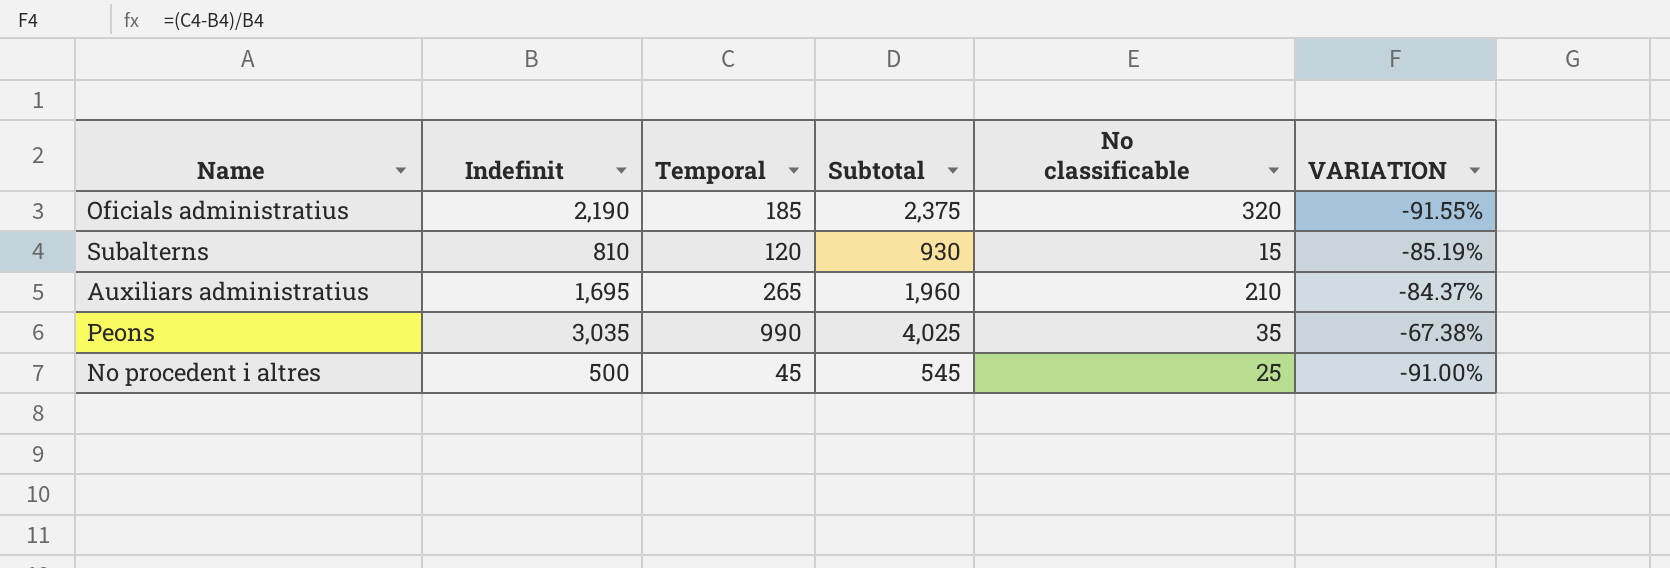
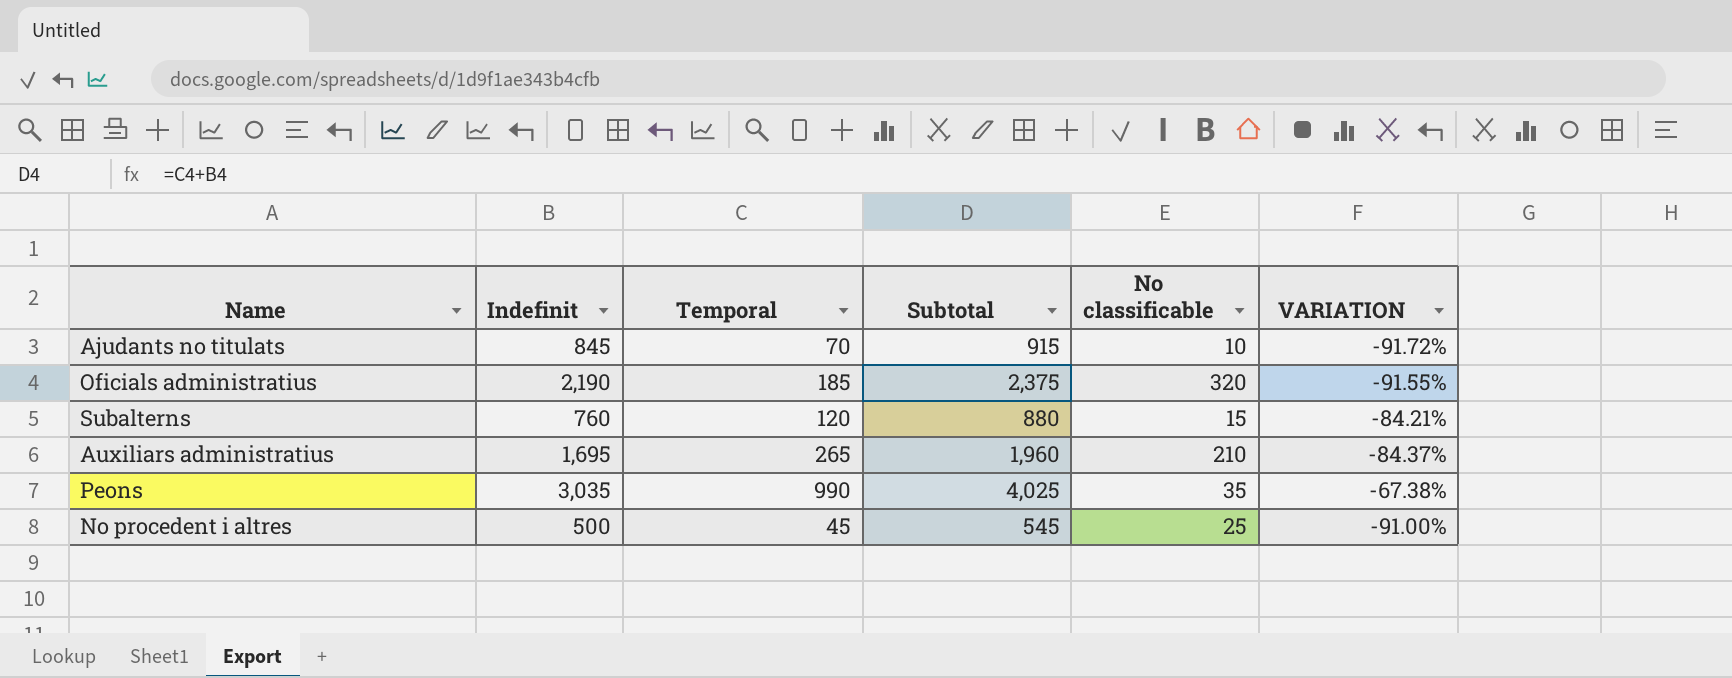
row Ajudants no titulats: none -> 845 | 70 | 915 | 10 | -91.72%
Subalterns | Indefinit: 810 -> 760
Subalterns | Subtotal: 930 -> 880
Subalterns | VARIATION: -85.19% -> -84.21%

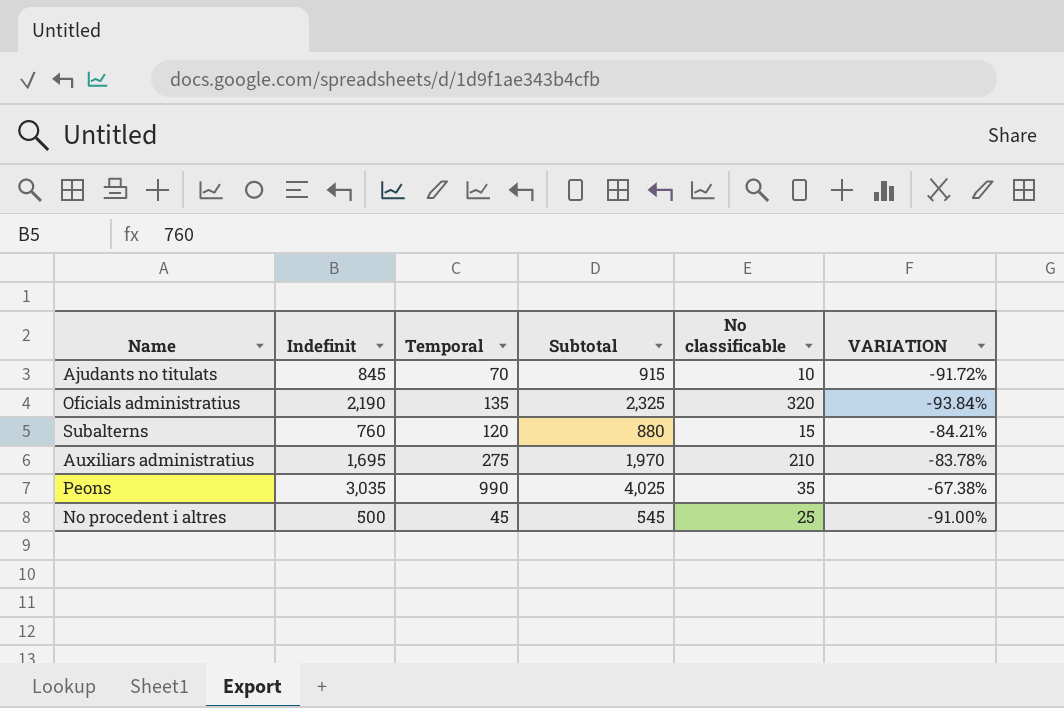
Oficials administratius | Temporal: 185 -> 135
Oficials administratius | Subtotal: 2,375 -> 2,325
Oficials administratius | VARIATION: -91.55% -> -93.84%
Auxiliars administratius | Temporal: 265 -> 275
Auxiliars administratius | Subtotal: 1,960 -> 1,970
Auxiliars administratius | VARIATION: -84.37% -> -83.78%

